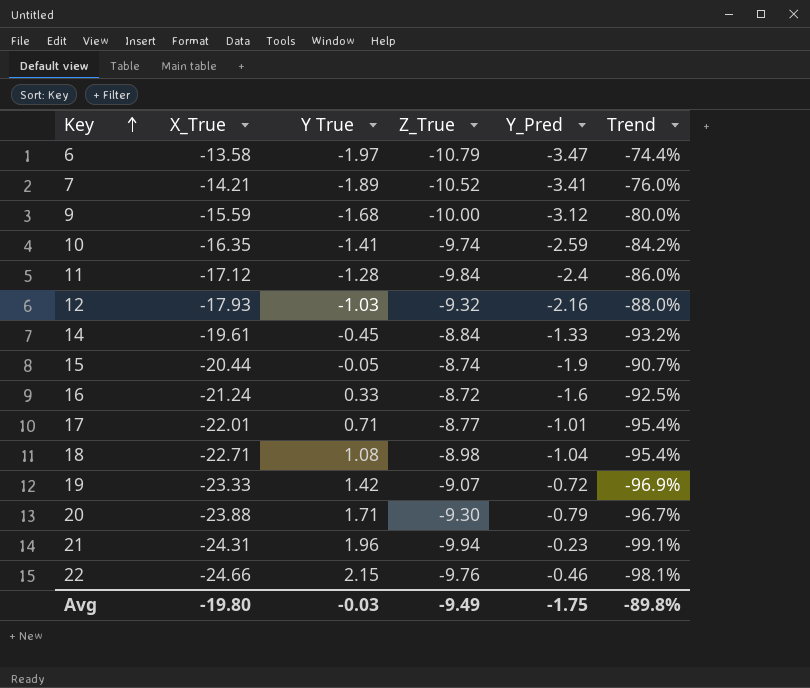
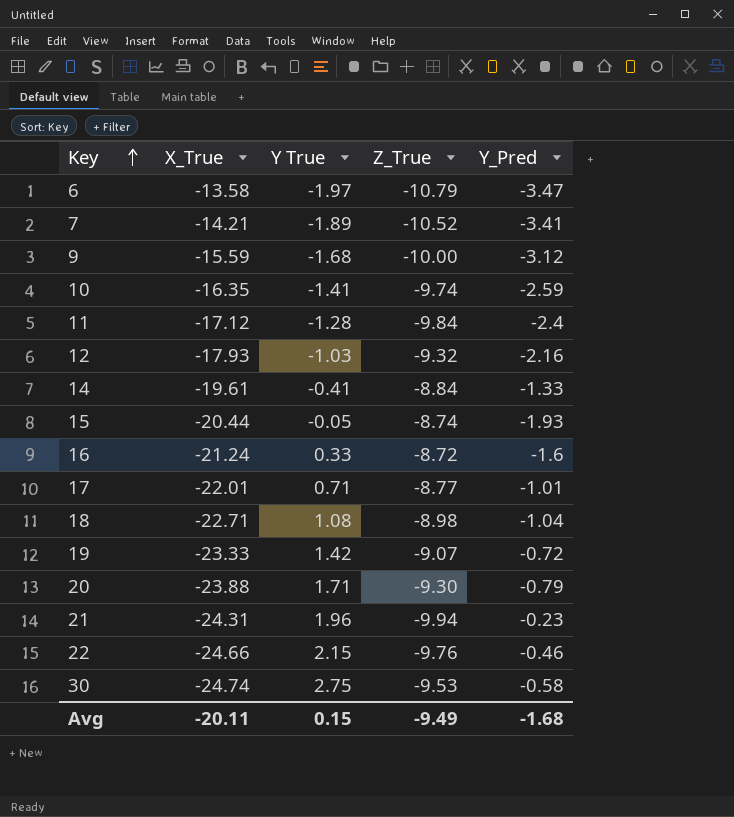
column Trend | formula: ([Y_Pred] - [X_True]) / [X_True] -> none
14 | Y True: -0.45 -> -0.41
15 | Y_Pred: -1.9 -> -1.93
row 30: none -> -24.74 | 2.75 | -9.53 | -0.58
Avg | X_True: -19.80 -> -20.11
Avg | Y True: -0.03 -> 0.15
Avg | Y_Pred: -1.75 -> -1.68

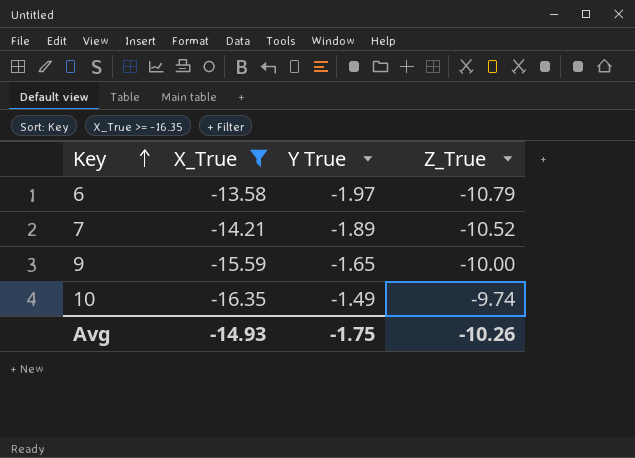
filter: none -> X_True >= -16.35
column Y_Pred | position: 5 -> none
9 | Y True: -1.68 -> -1.65
10 | Y True: -1.41 -> -1.49
Avg | X_True: -20.11 -> -14.93
Avg | Y True: 0.15 -> -1.75
Avg | Z_True: -9.49 -> -10.26

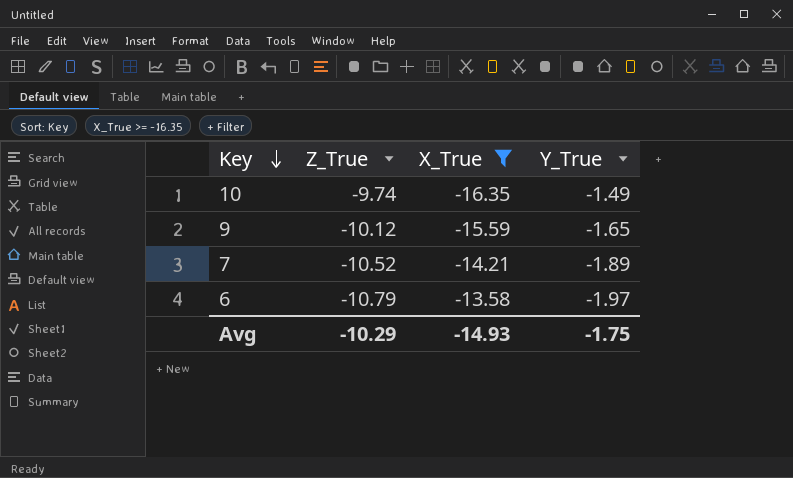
row order: Key ascending -> Key descending
column Z_True | position: 4 -> 2
column name: Y True -> Y_True
9 | Z_True: -10.00 -> -10.12
Avg | Z_True: -10.26 -> -10.29

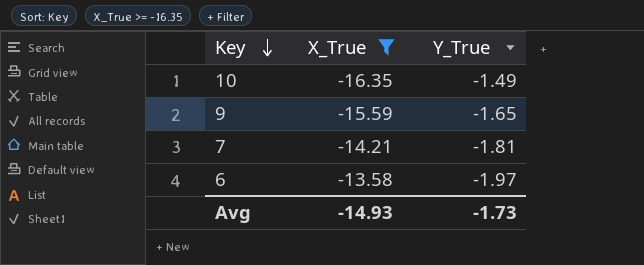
column Z_True | position: 2 -> none
7 | Y_True: -1.89 -> -1.81
Avg | Y_True: -1.75 -> -1.73

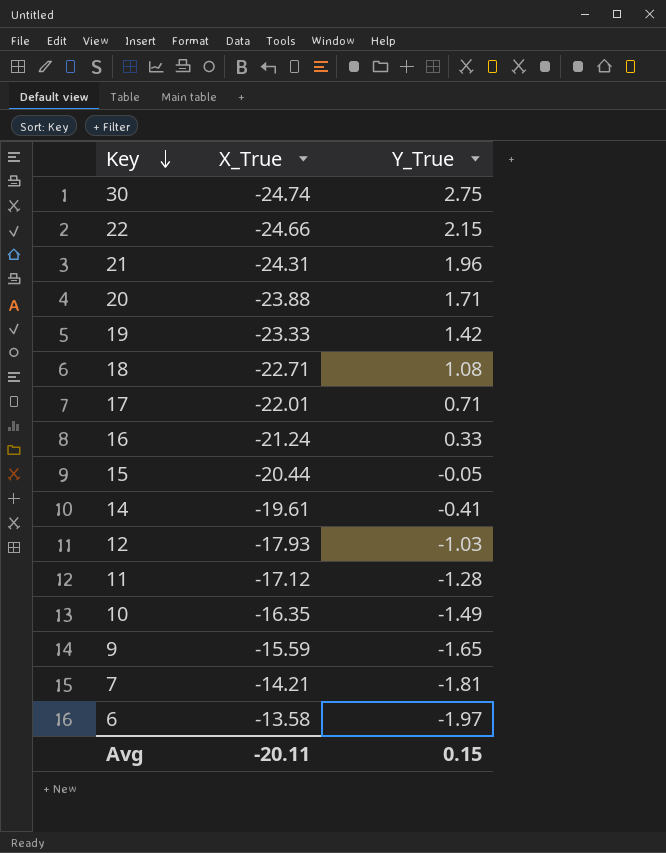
filter: X_True >= -16.35 -> none
Avg | X_True: -14.93 -> -20.11
Avg | Y_True: -1.73 -> 0.15

